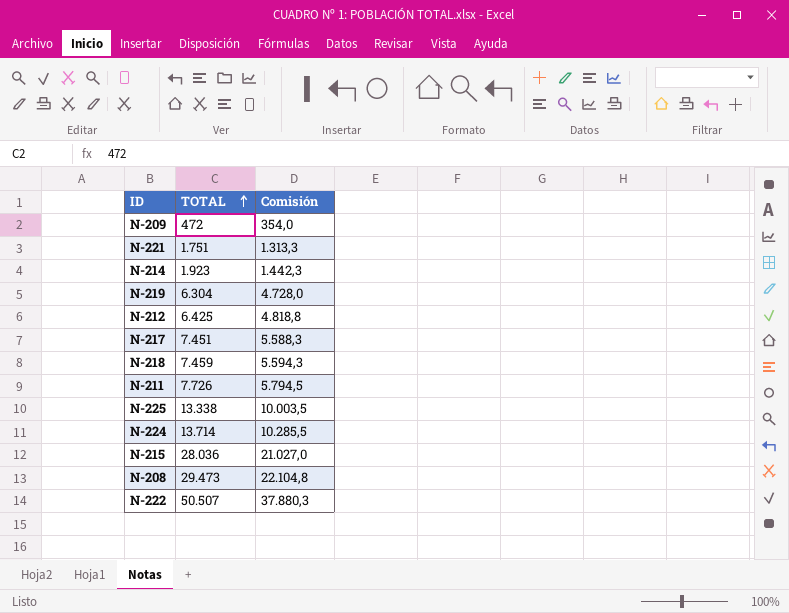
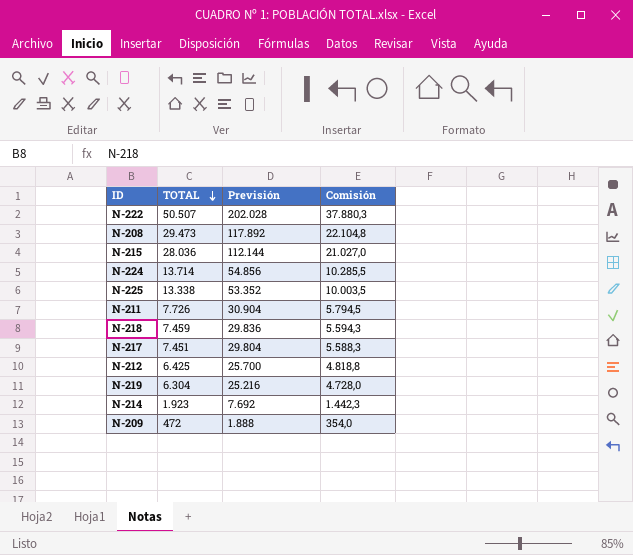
row order: TOTAL ascending -> TOTAL descending
column Previsión | formula: none -> [TOTAL] * 4
row N-221: 1.751 | 1.313,3 -> none

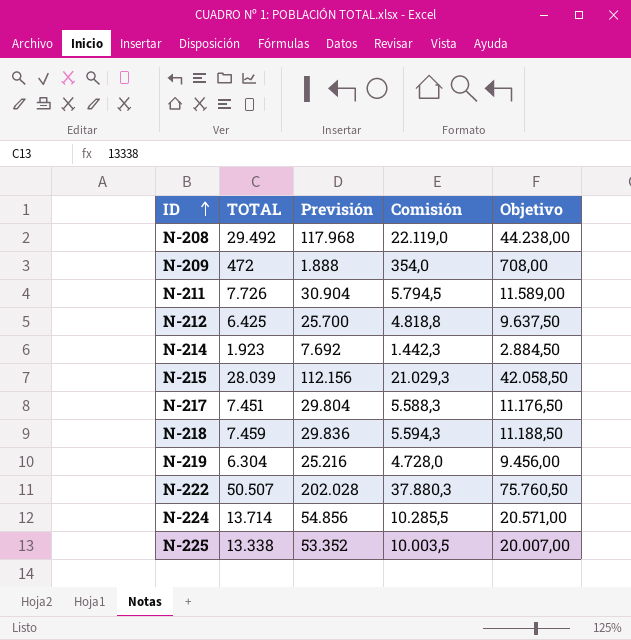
row order: TOTAL descending -> ID ascending
column Objetivo | formula: none -> [TOTAL] * 1,5
N-208 | TOTAL: 29.473 -> 29.492
N-208 | Previsión: 117.892 -> 117.968
N-208 | Comisión: 22.104,8 -> 22.119,0
N-215 | TOTAL: 28.036 -> 28.039
N-215 | Previsión: 112.144 -> 112.156
N-215 | Comisión: 21.027,0 -> 21.029,3

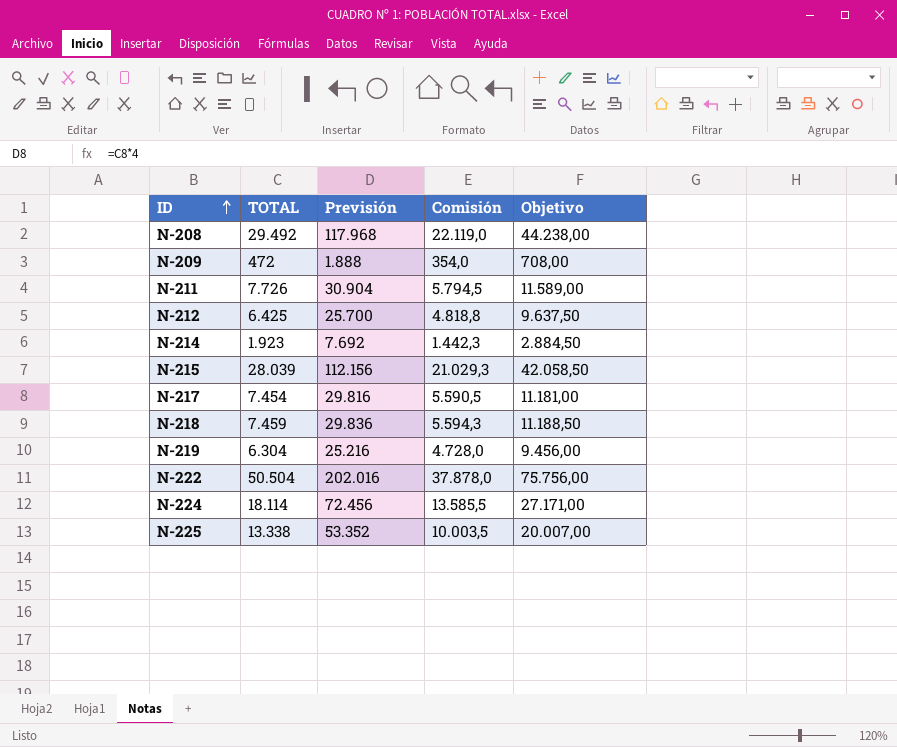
N-217 | TOTAL: 7.451 -> 7.454
N-217 | Previsión: 29.804 -> 29.816
N-217 | Comisión: 5.588,3 -> 5.590,5
N-217 | Objetivo: 11.176,50 -> 11.181,00
N-222 | TOTAL: 50.507 -> 50.504
N-222 | Previsión: 202.028 -> 202.016
N-222 | Comisión: 37.880,3 -> 37.878,0
N-222 | Objetivo: 75.760,50 -> 75.756,00
N-224 | TOTAL: 13.714 -> 18.114
N-224 | Previsión: 54.856 -> 72.456
N-224 | Comisión: 10.285,5 -> 13.585,5
N-224 | Objetivo: 20.571,00 -> 27.171,00

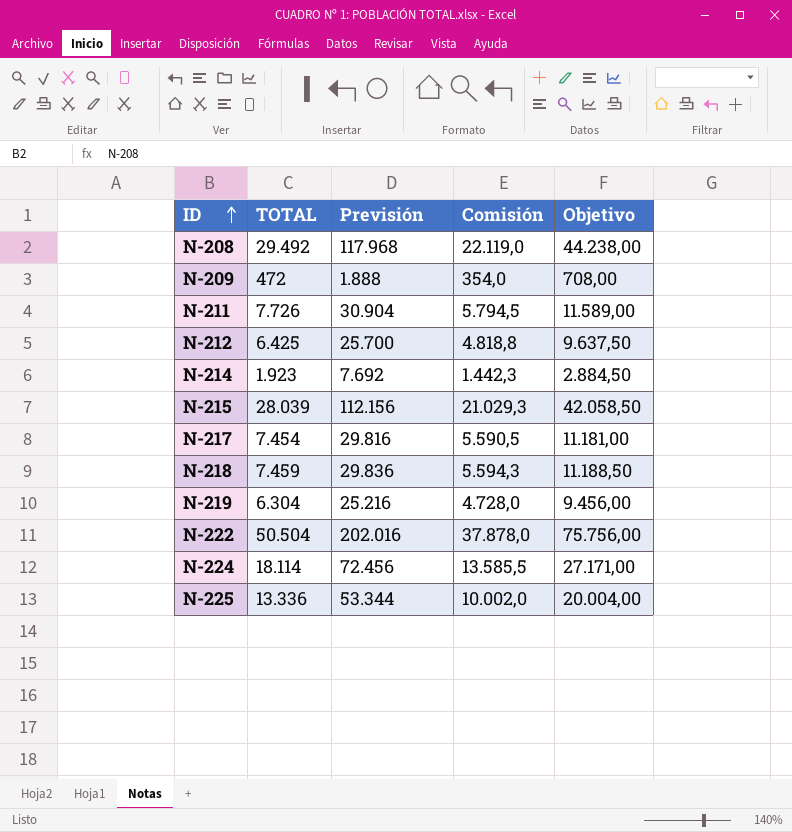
N-225 | TOTAL: 13.338 -> 13.336
N-225 | Previsión: 53.352 -> 53.344
N-225 | Comisión: 10.003,5 -> 10.002,0
N-225 | Objetivo: 20.007,00 -> 20.004,00

